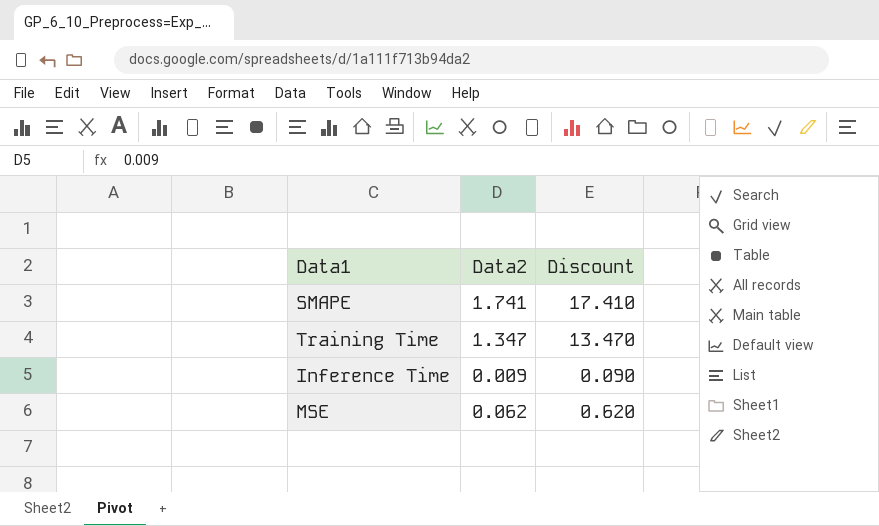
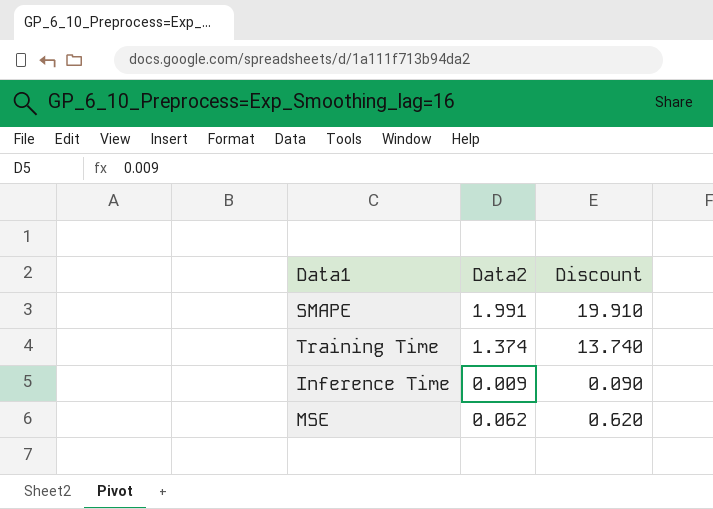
SMAPE | Data2: 1.741 -> 1.991
SMAPE | Discount: 17.410 -> 19.910
Training Time | Data2: 1.347 -> 1.374
Training Time | Discount: 13.470 -> 13.740

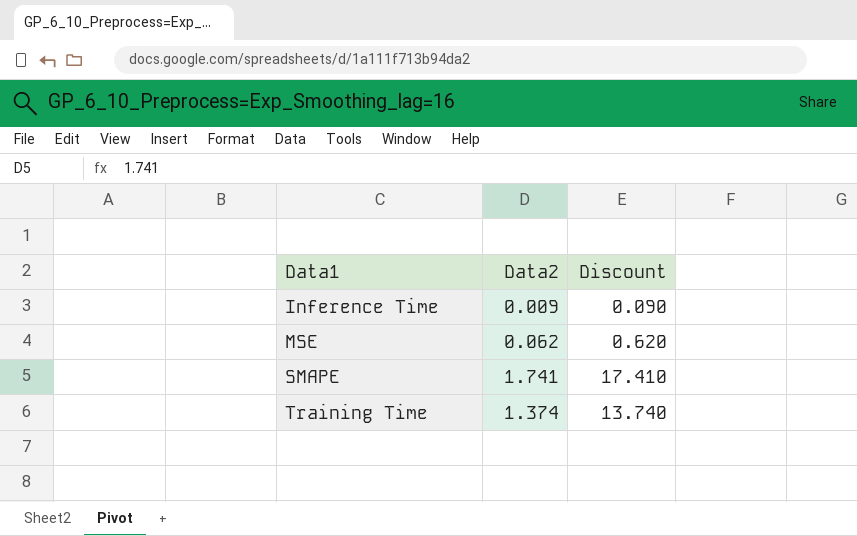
row order: none -> Data1 ascending
SMAPE | Data2: 1.991 -> 1.741
SMAPE | Discount: 19.910 -> 17.410

